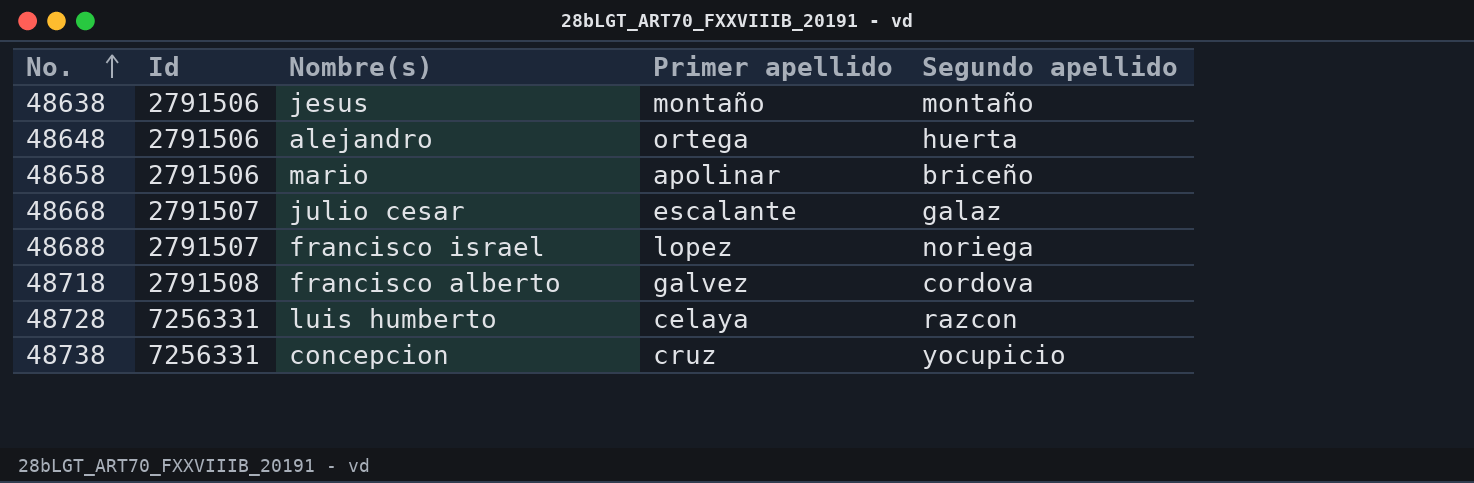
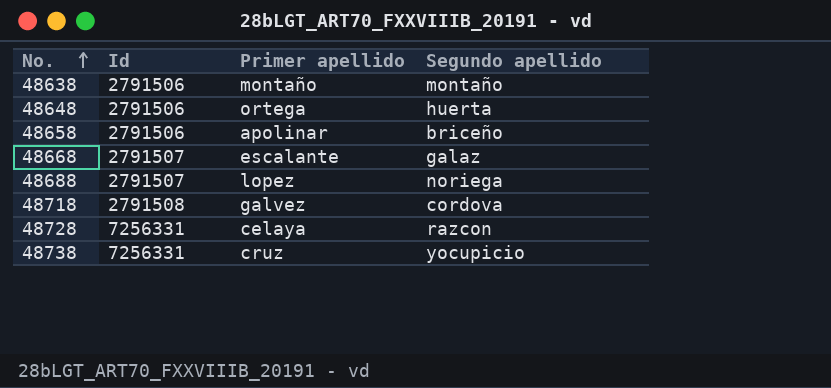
column Nombre(s) | position: 3 -> none

